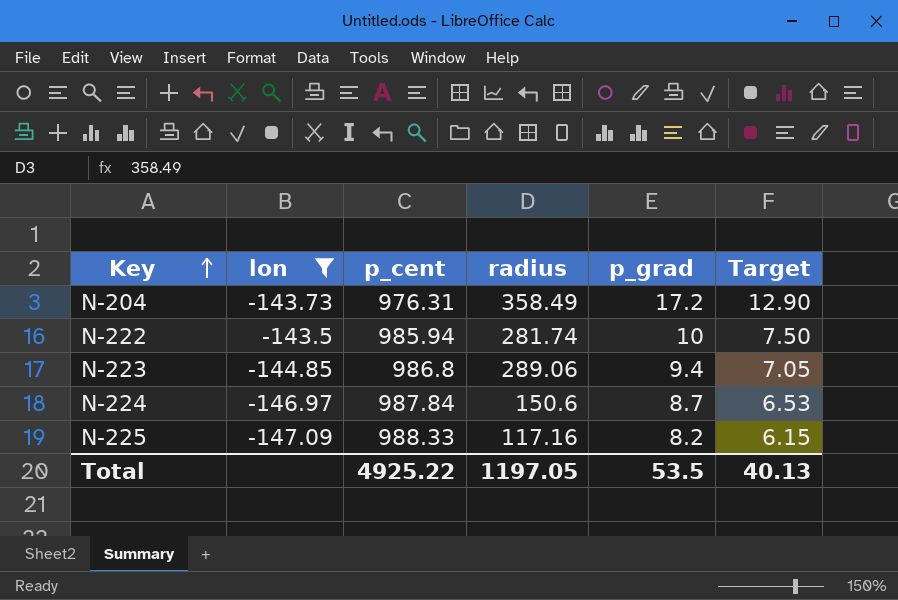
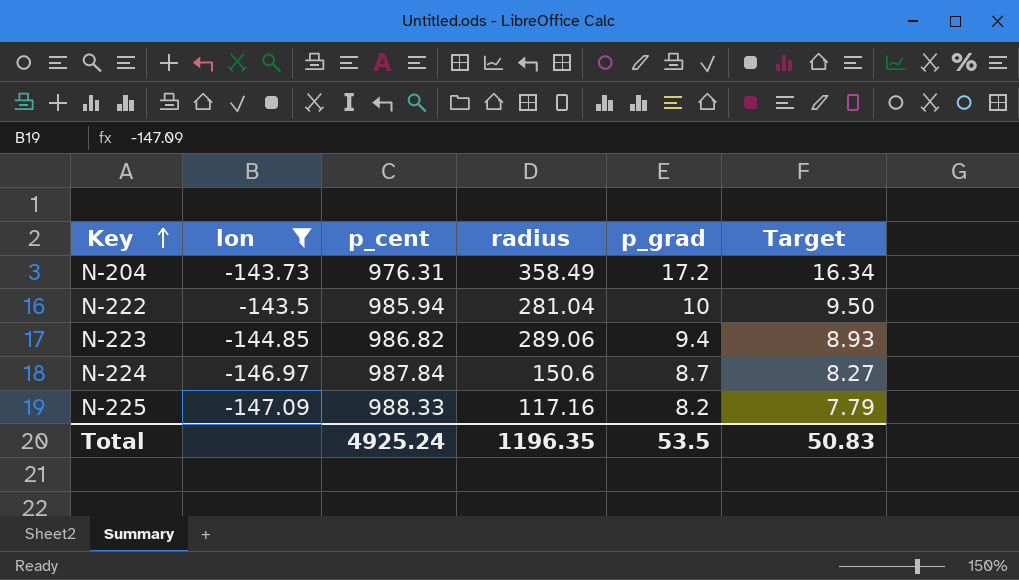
column Target | formula: [p_grad] * 0.75 -> [p_grad] * 0.95
N-222 | radius: 281.74 -> 281.04
N-223 | p_cent: 986.8 -> 986.82
Total | p_cent: 4925.22 -> 4925.24
Total | radius: 1197.05 -> 1196.35
Total | Target: 40.13 -> 50.83

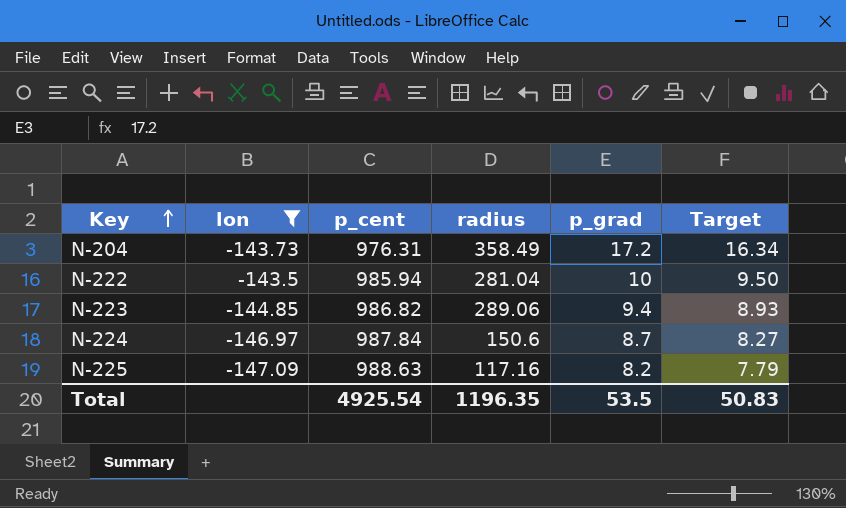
N-225 | p_cent: 988.33 -> 988.63
Total | p_cent: 4925.24 -> 4925.54

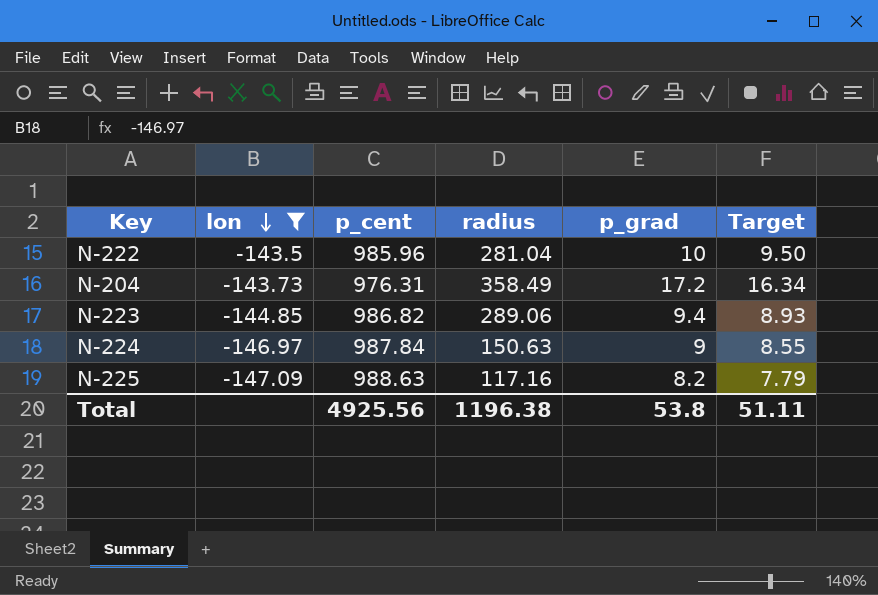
row order: Key ascending -> lon descending
N-222 | p_cent: 985.94 -> 985.96
N-224 | radius: 150.6 -> 150.63
N-224 | p_grad: 8.7 -> 9
N-224 | Target: 8.27 -> 8.55
Total | p_cent: 4925.54 -> 4925.56
Total | radius: 1196.35 -> 1196.38
Total | p_grad: 53.5 -> 53.8
Total | Target: 50.83 -> 51.11

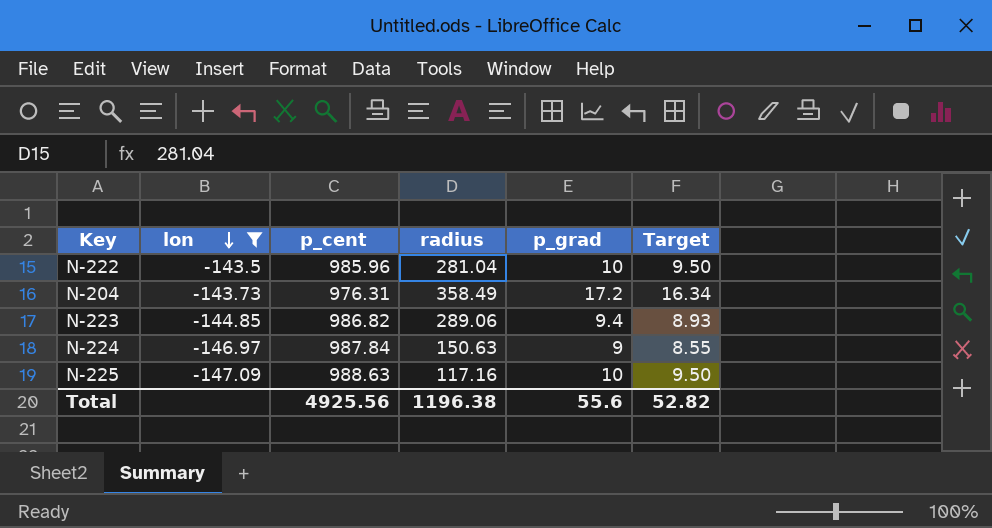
N-225 | p_grad: 8.2 -> 10
N-225 | Target: 7.79 -> 9.50
Total | p_grad: 53.8 -> 55.6
Total | Target: 51.11 -> 52.82

